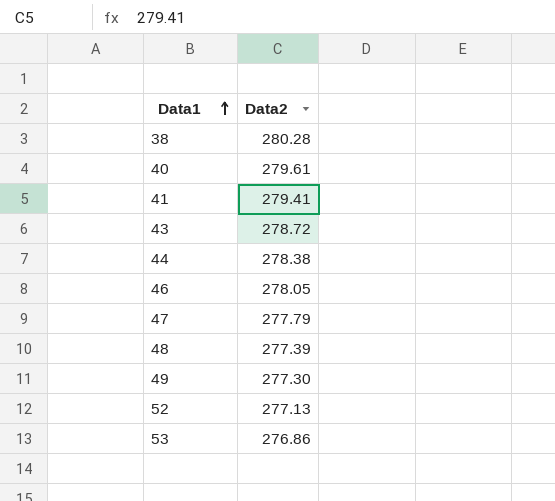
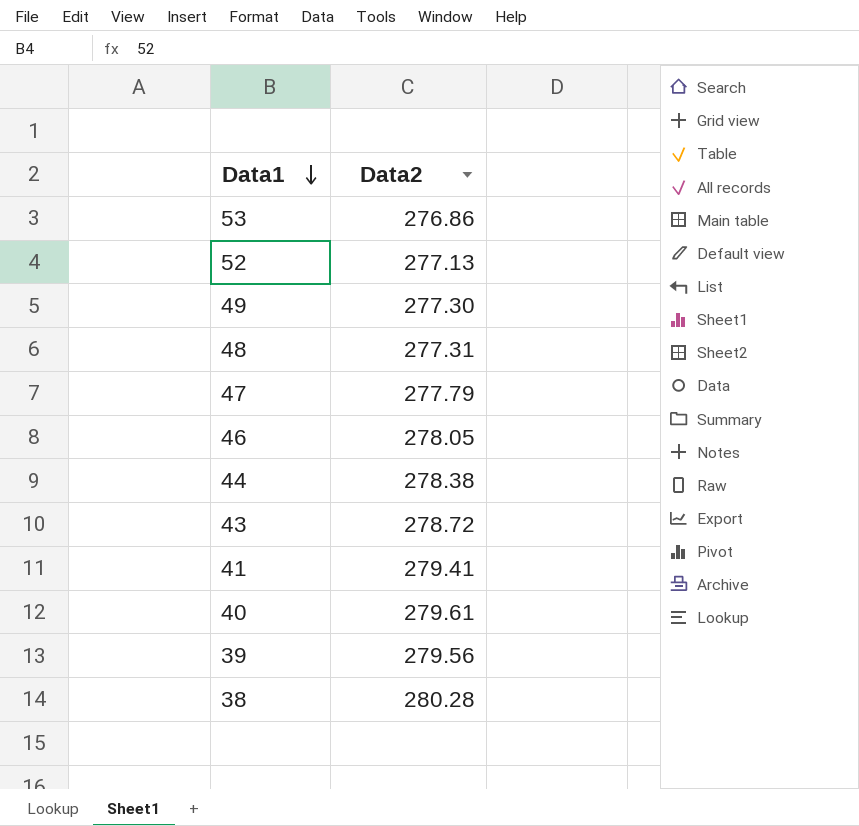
row order: Data1 ascending -> Data1 descending
48 | Data2: 277.39 -> 277.31
row 39: none -> 279.56

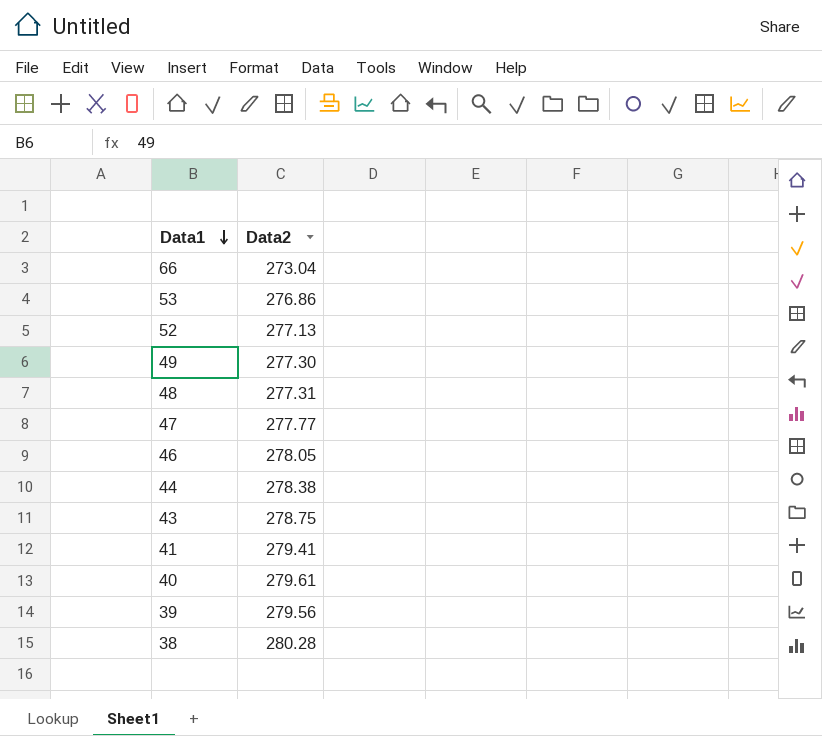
row 66: none -> 273.04
47 | Data2: 277.79 -> 277.77
43 | Data2: 278.72 -> 278.75

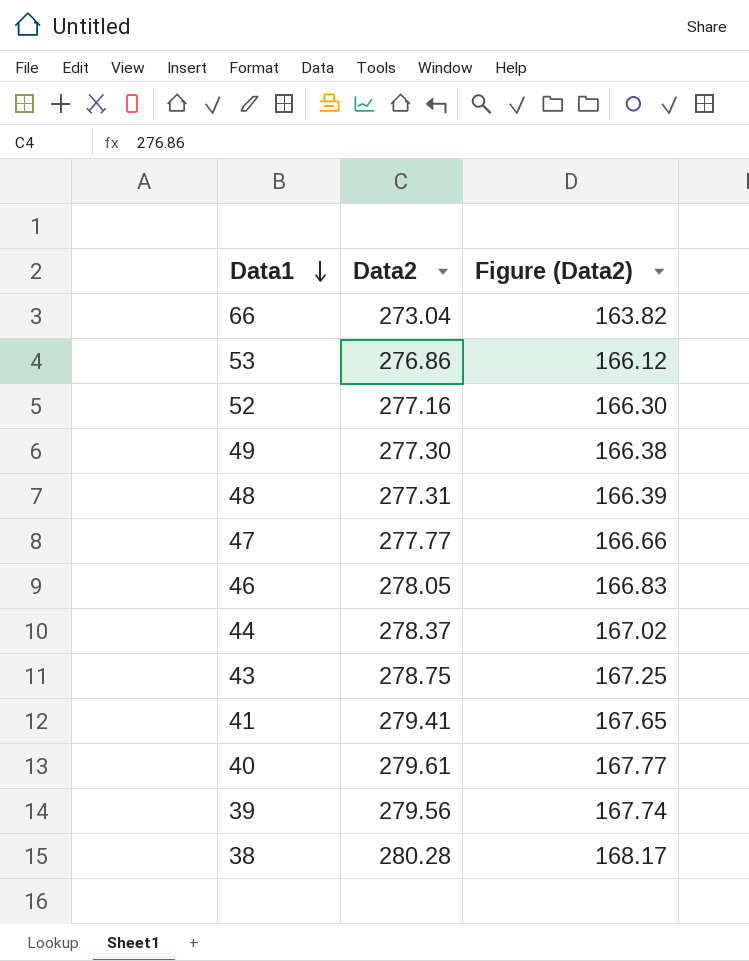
column Figure (Data2) | formula: none -> [Data2] * 0.6
52 | Data2: 277.13 -> 277.16
44 | Data2: 278.38 -> 278.37

